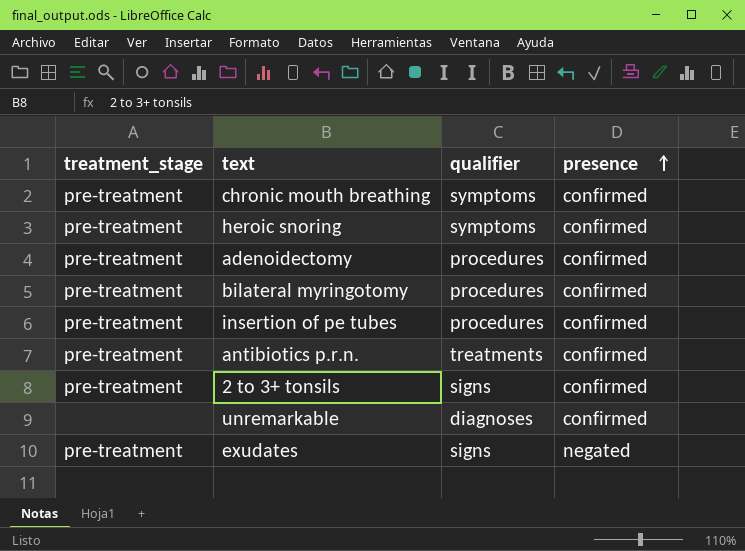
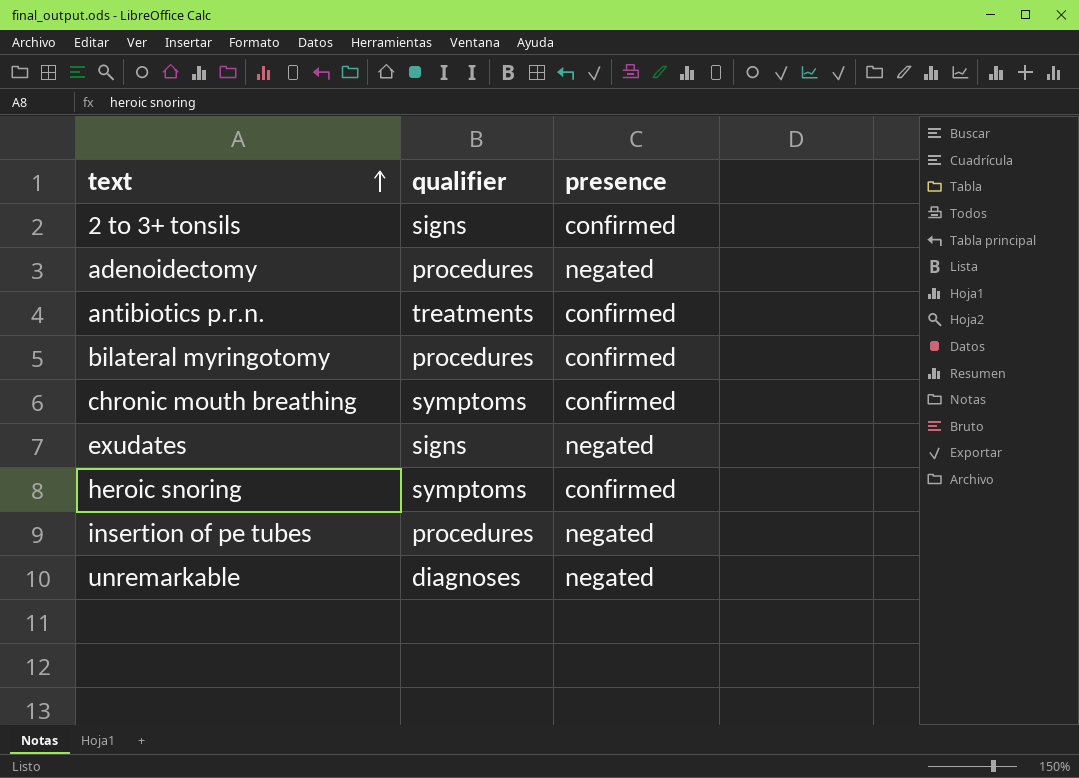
row order: presence ascending -> text ascending
column treatment_stage | position: 1 -> none
adenoidectomy | presence: confirmed -> negated
insertion of pe tubes | presence: confirmed -> negated
unremarkable | presence: confirmed -> negated

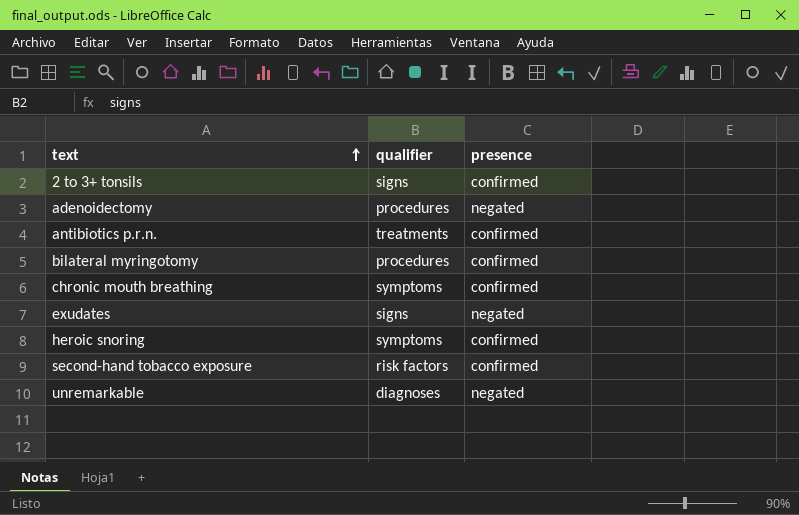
row insertion of pe tubes: procedures | negated -> none
row second-hand tobacco exposure: none -> risk factors | confirmed

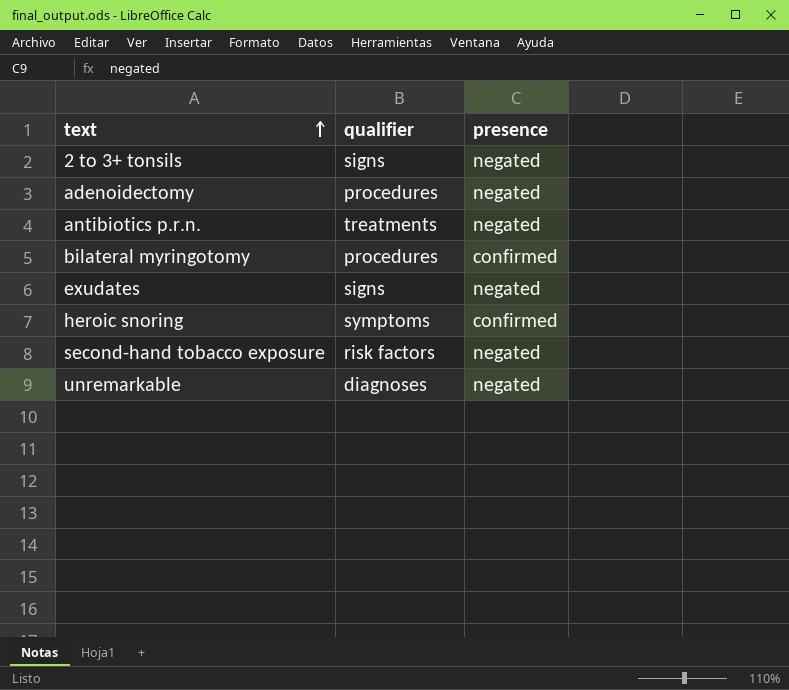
row chronic mouth breathing: symptoms | confirmed -> none
2 to 3+ tonsils | presence: confirmed -> negated
antibiotics p.r.n. | presence: confirmed -> negated
second-hand tobacco exposure | presence: confirmed -> negated

